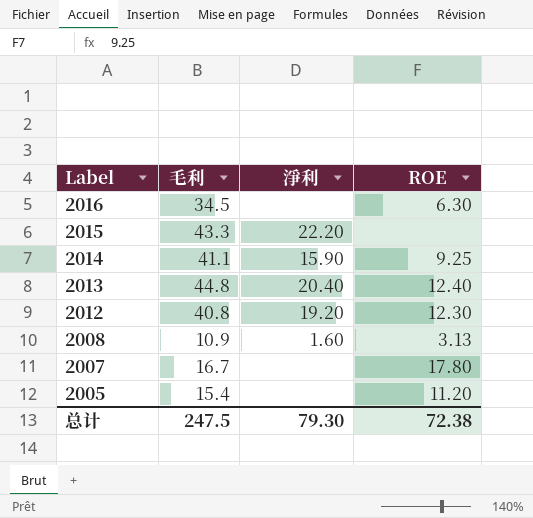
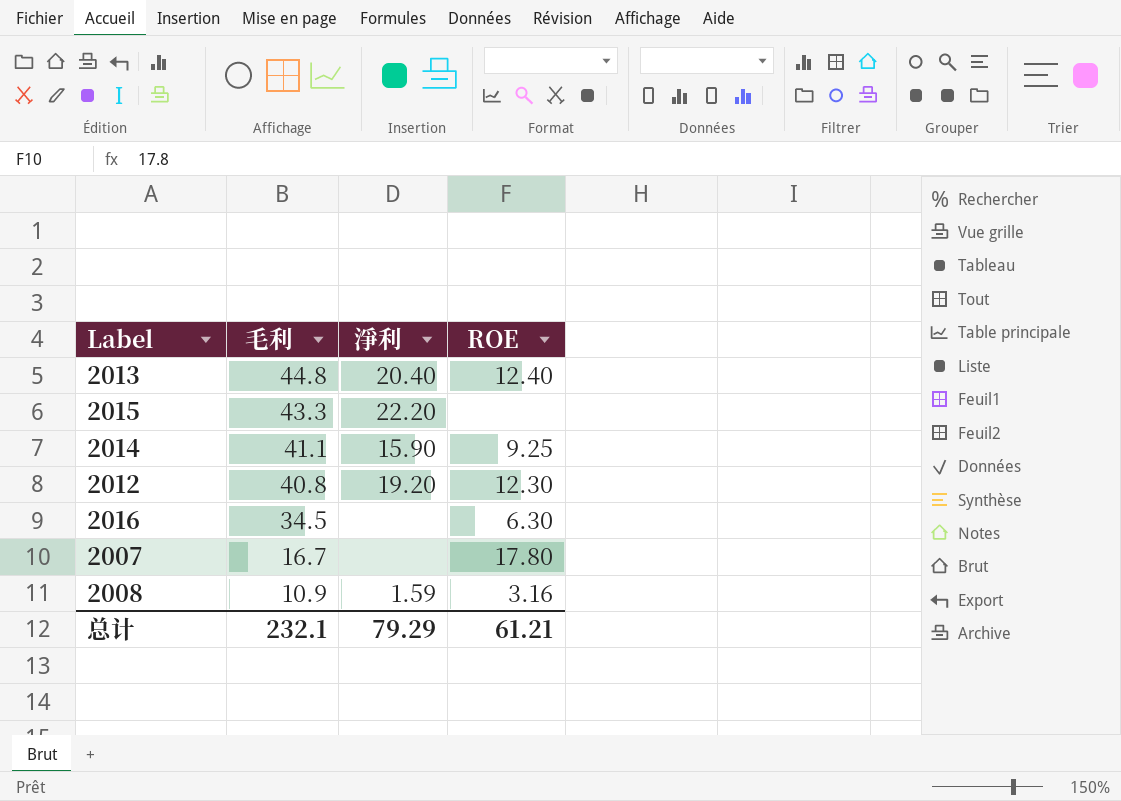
row order: Label descending -> 毛利 descending
row 2005: 15.4 | none | 11.20 -> none
2008 | 淨利: 1.60 -> 1.59
2008 | ROE: 3.13 -> 3.16
总计 | 毛利: 247.5 -> 232.1
总计 | 淨利: 79.30 -> 79.29
总计 | ROE: 72.38 -> 61.21

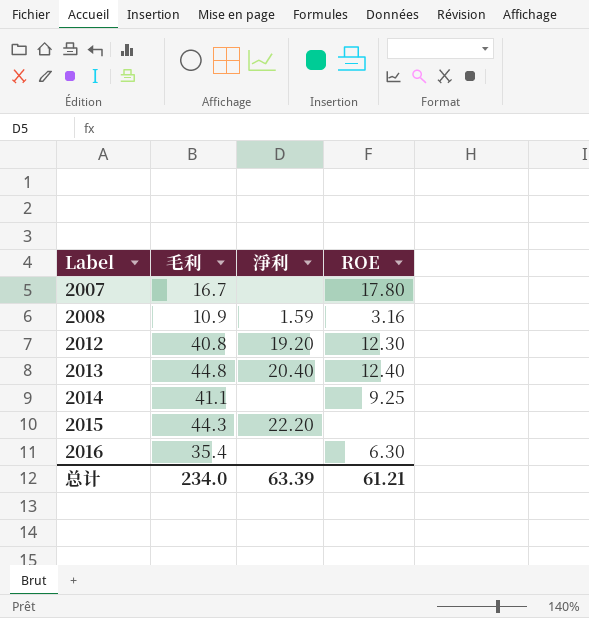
row order: 毛利 descending -> Label ascending
2014 | 淨利: 15.90 -> none
2015 | 毛利: 43.3 -> 44.3
2016 | 毛利: 34.5 -> 35.4
总计 | 毛利: 232.1 -> 234.0
总计 | 淨利: 79.29 -> 63.39

